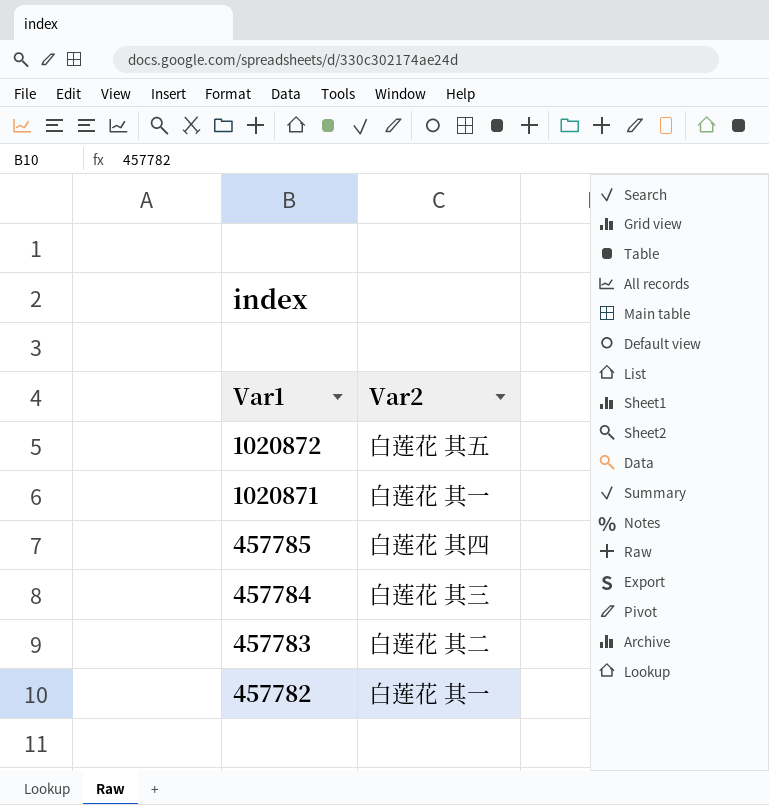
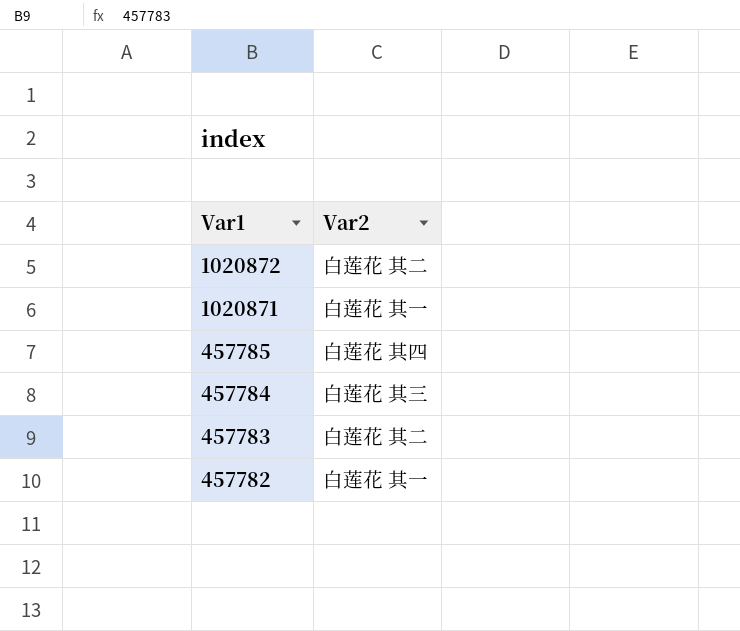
1020872 | Var2: 白莲花 其五 -> 白莲花 其二

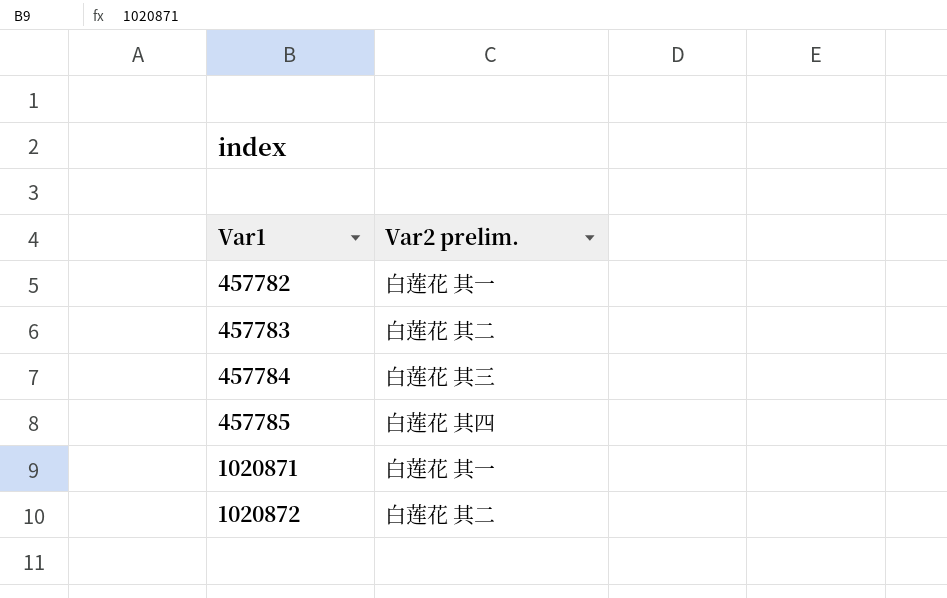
row order: Var1 descending -> Var1 ascending
column name: Var2 -> Var2 prelim.

